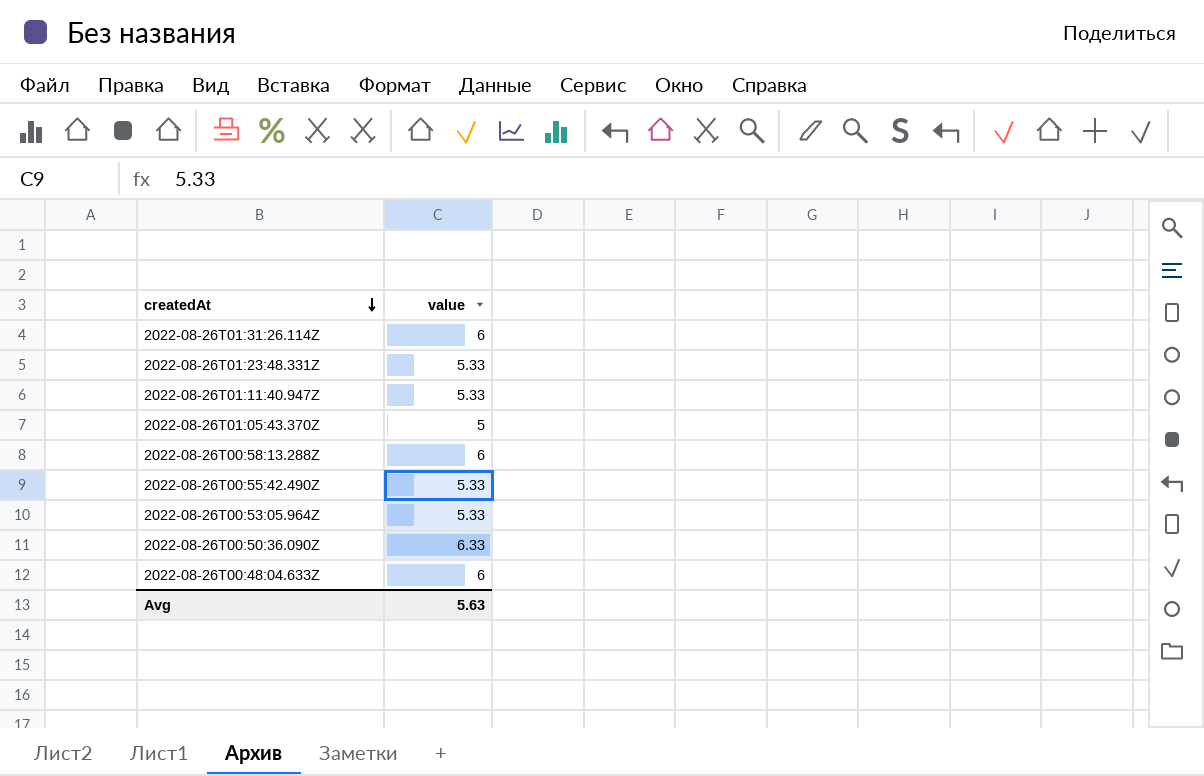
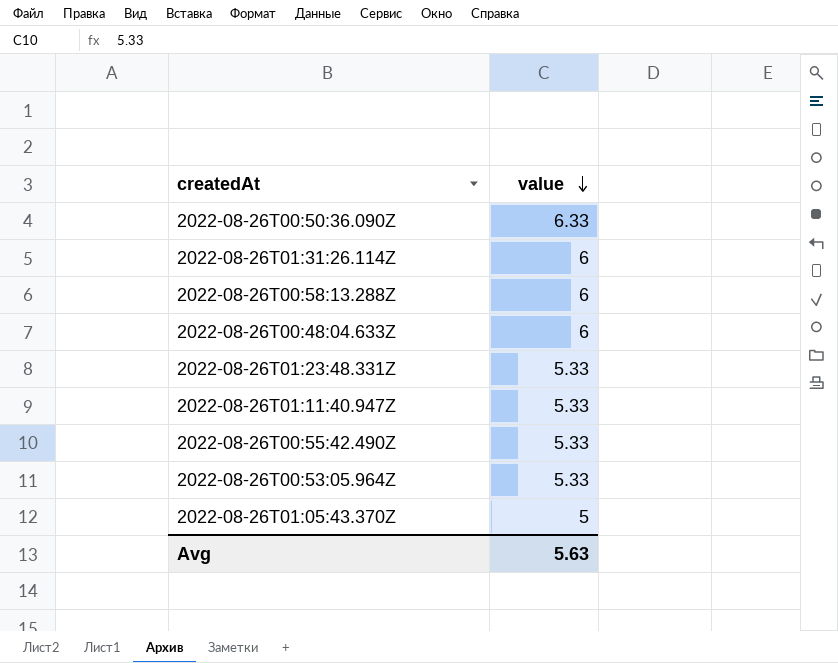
row order: createdAt descending -> value descending

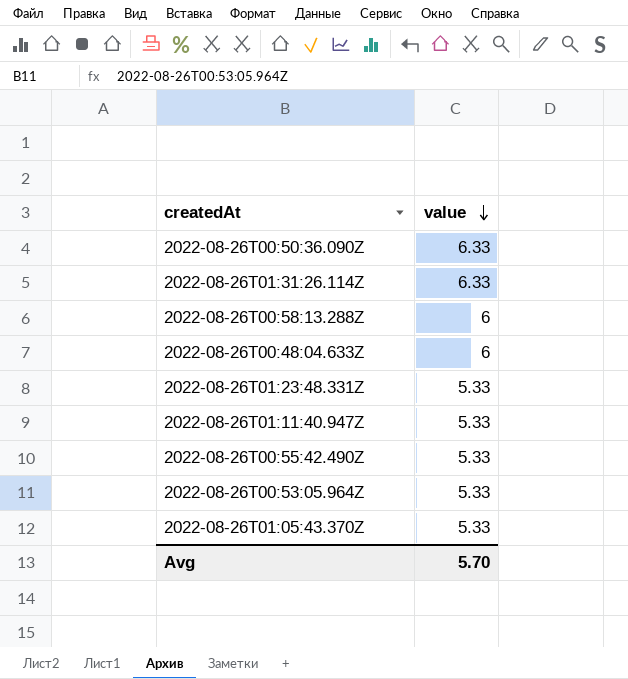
2022-08-26T01:31:26.114Z | value: 6 -> 6.33
2022-08-26T01:05:43.370Z | value: 5 -> 5.33
Avg | value: 5.63 -> 5.70

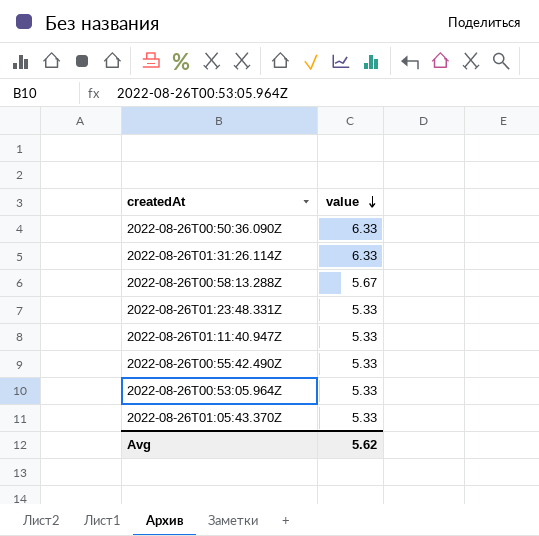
row 2022-08-26T00:48:04.633Z: 6 -> none
2022-08-26T00:58:13.288Z | value: 6 -> 5.67
Avg | value: 5.70 -> 5.62

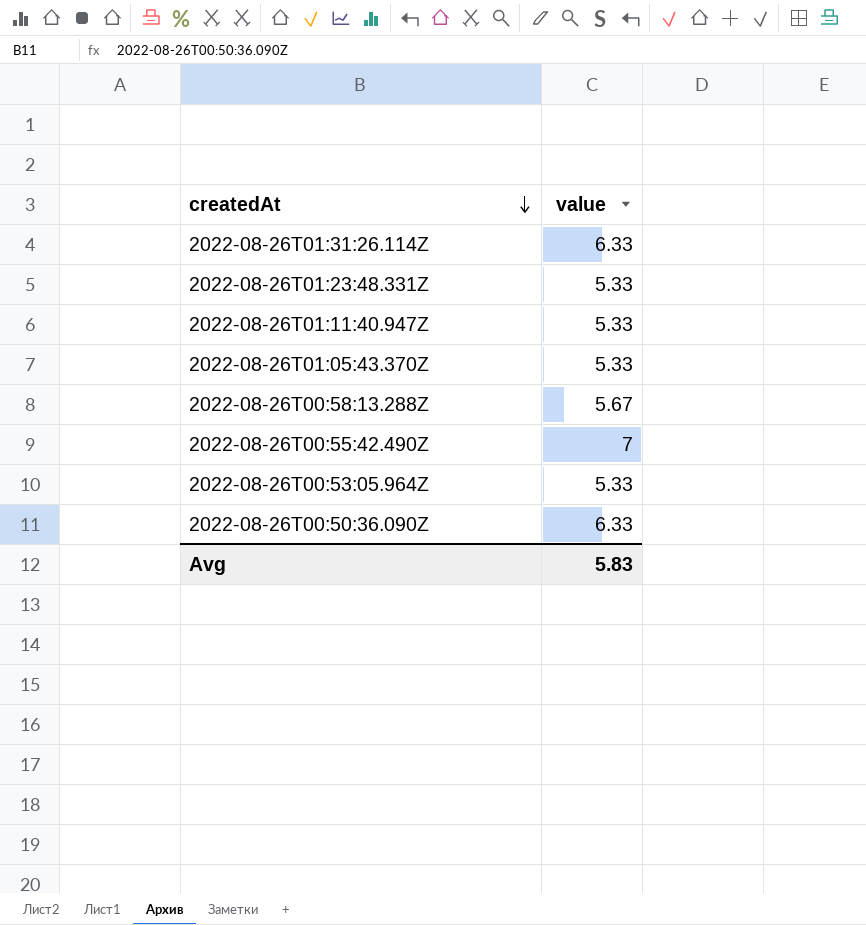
row order: value descending -> createdAt descending
2022-08-26T00:55:42.490Z | value: 5.33 -> 7
Avg | value: 5.62 -> 5.83

